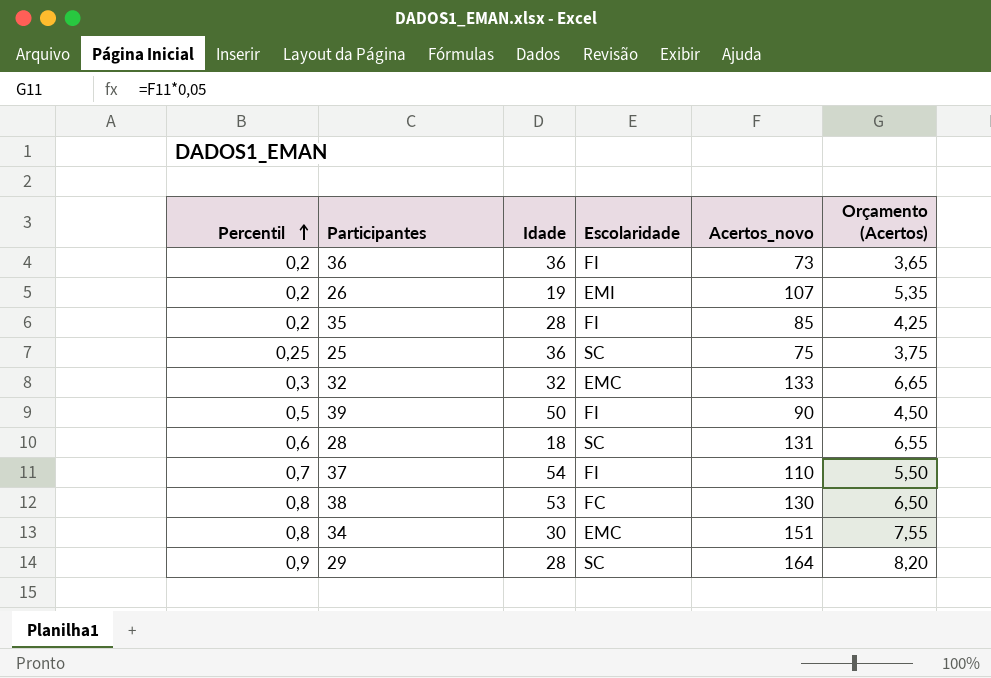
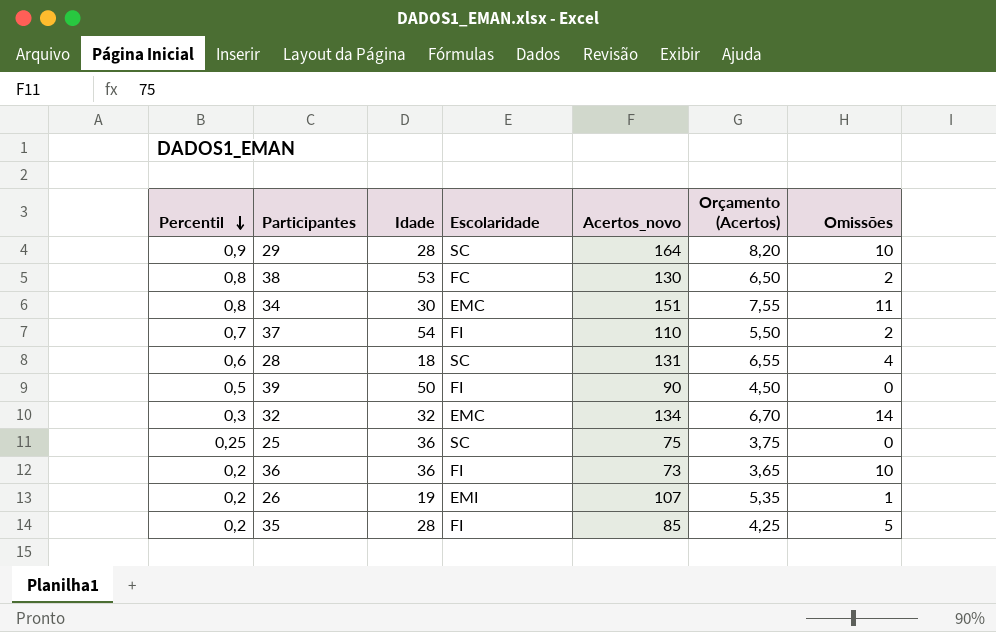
row order: Percentil ascending -> Percentil descending
column Omissões | position: none -> 7
32 | Acertos_novo: 133 -> 134
32 | Orçamento (Acertos): 6,65 -> 6,70

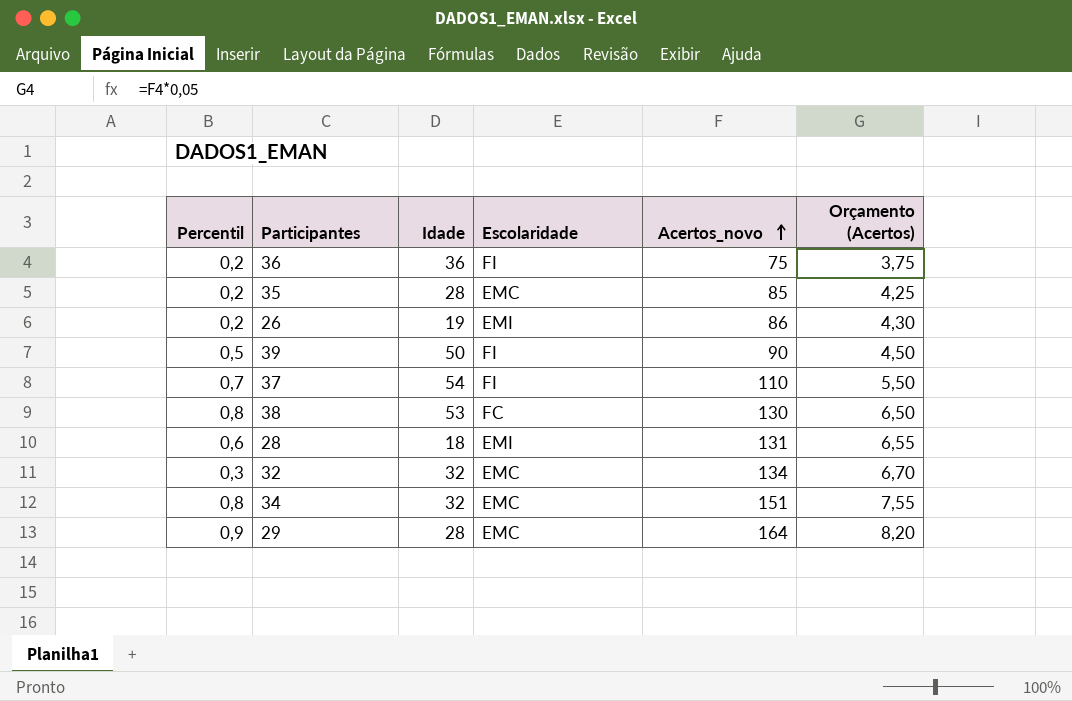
row order: Percentil descending -> Acertos_novo ascending
column Omissões | position: 7 -> none
row 25: 0,25 | 36 | SC | 75 | 3,75 | 0 -> none
36 | Acertos_novo: 73 -> 75
36 | Orçamento (Acertos): 3,65 -> 3,75
35 | Escolaridade: FI -> EMC
26 | Acertos_novo: 107 -> 86
26 | Orçamento (Acertos): 5,35 -> 4,30
28 | Escolaridade: SC -> EMI
34 | Idade: 30 -> 32
29 | Escolaridade: SC -> EMC

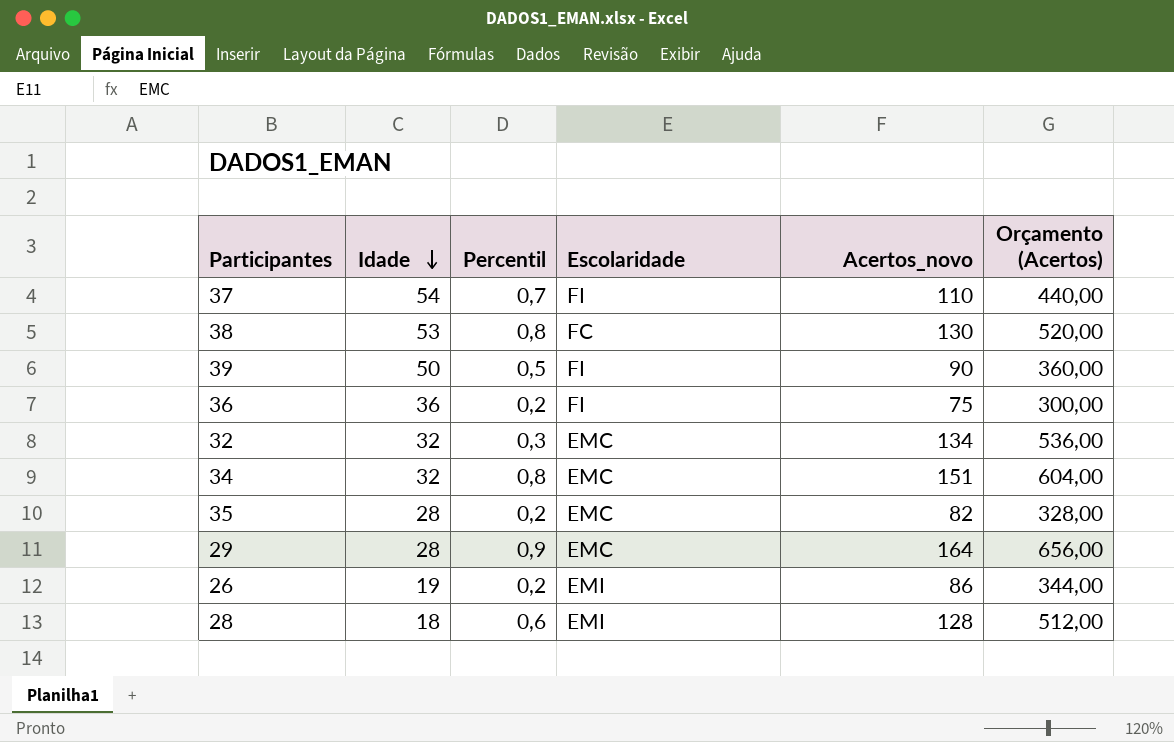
row order: Acertos_novo ascending -> Idade descending
column Percentil | position: 1 -> 3
column Orçamento (Acertos) | formula: [Acertos_novo] * 0,05 -> [Acertos_novo] * 4
35 | Acertos_novo: 85 -> 82
28 | Acertos_novo: 131 -> 128

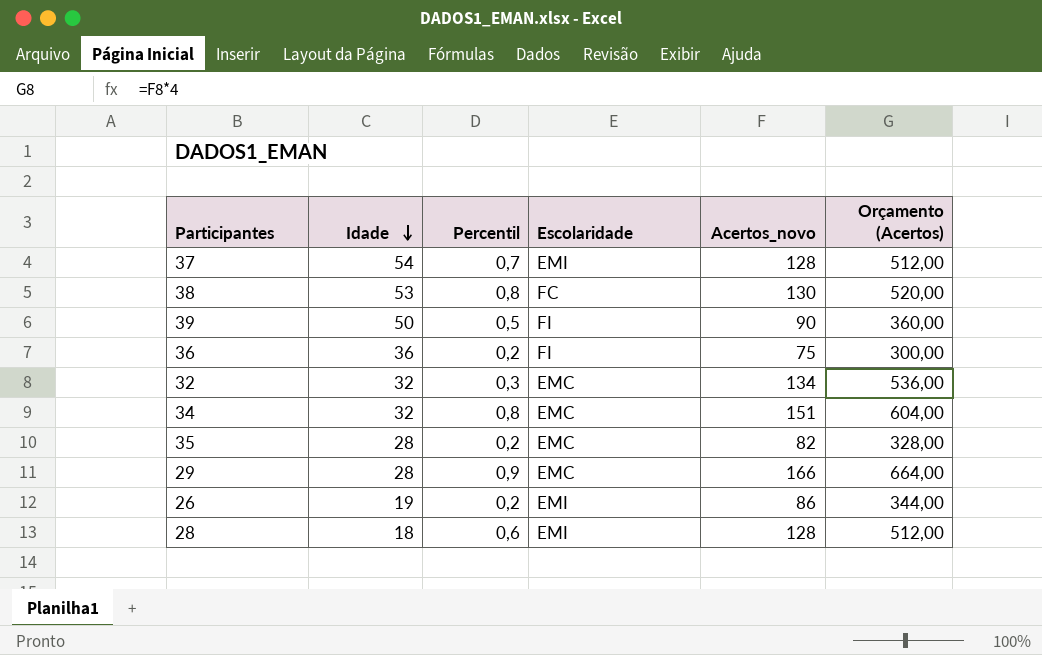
37 | Escolaridade: FI -> EMI
37 | Acertos_novo: 110 -> 128
37 | Orçamento (Acertos): 440,00 -> 512,00
29 | Acertos_novo: 164 -> 166
29 | Orçamento (Acertos): 656,00 -> 664,00

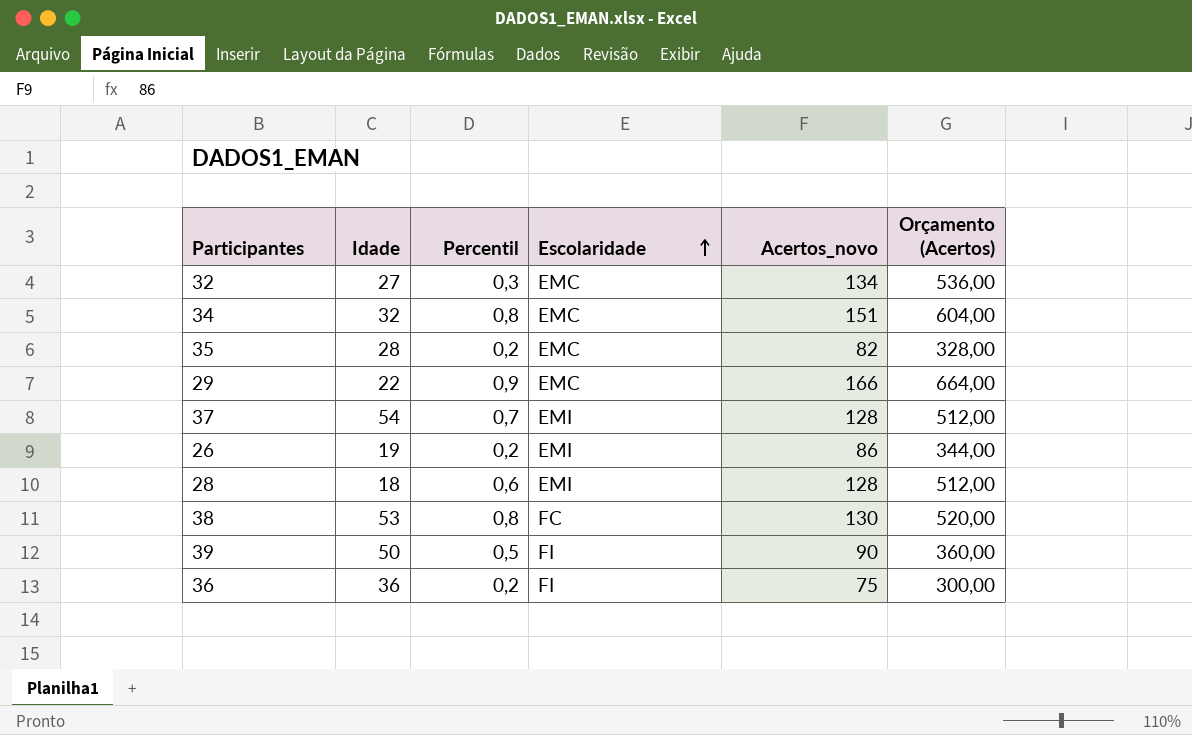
row order: Idade descending -> Escolaridade ascending
32 | Idade: 32 -> 27
29 | Idade: 28 -> 22

